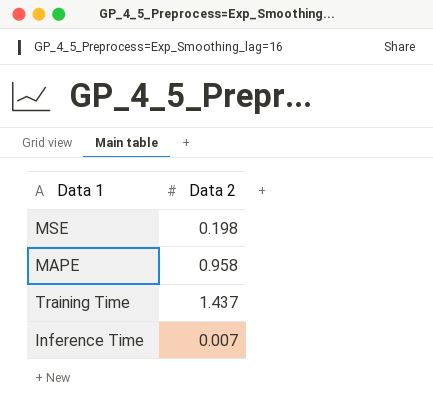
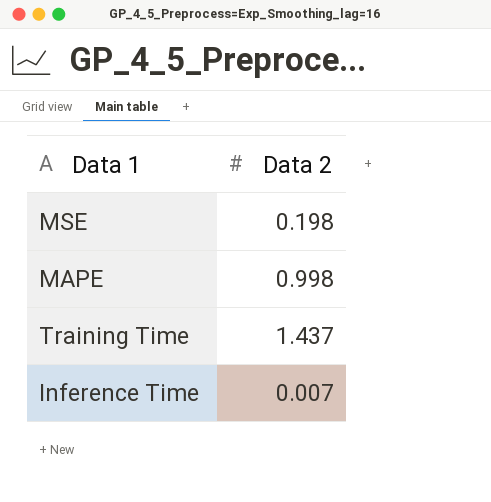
MAPE | Data 2: 0.958 -> 0.998

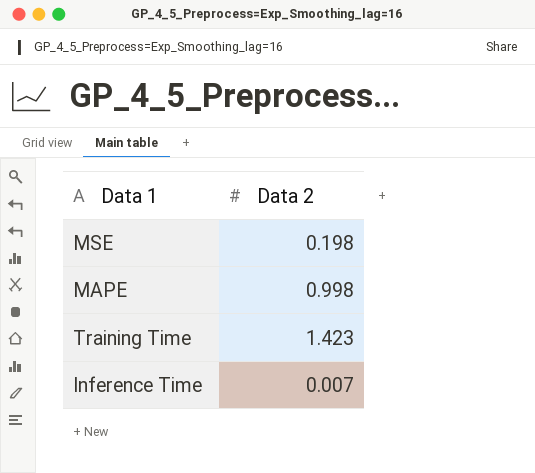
Training Time | Data 2: 1.437 -> 1.423

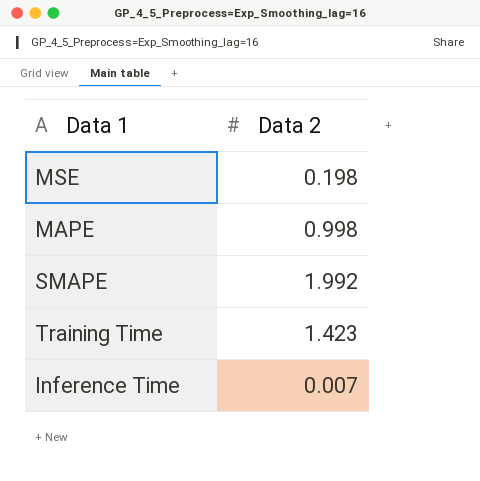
row SMAPE: none -> 1.992

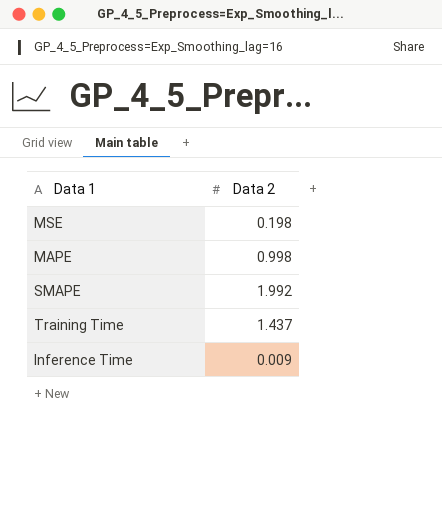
Training Time | Data 2: 1.423 -> 1.437
Inference Time | Data 2: 0.007 -> 0.009

